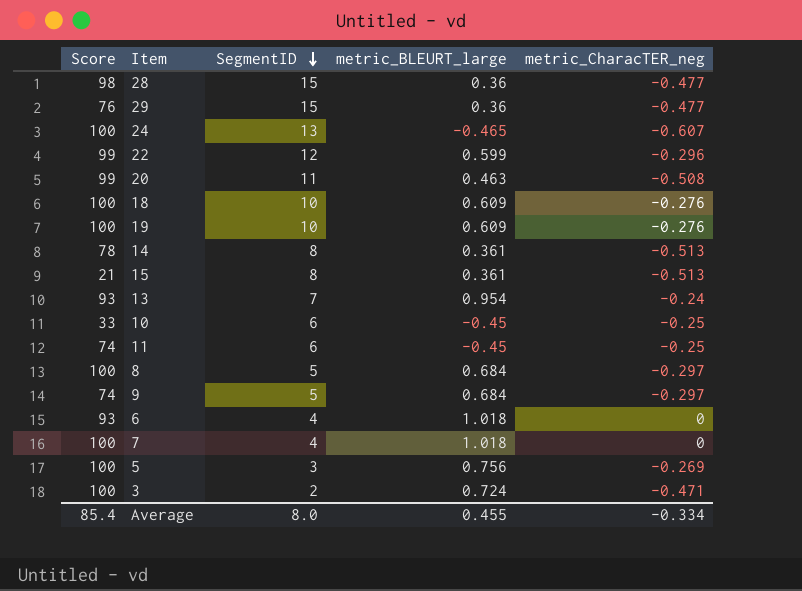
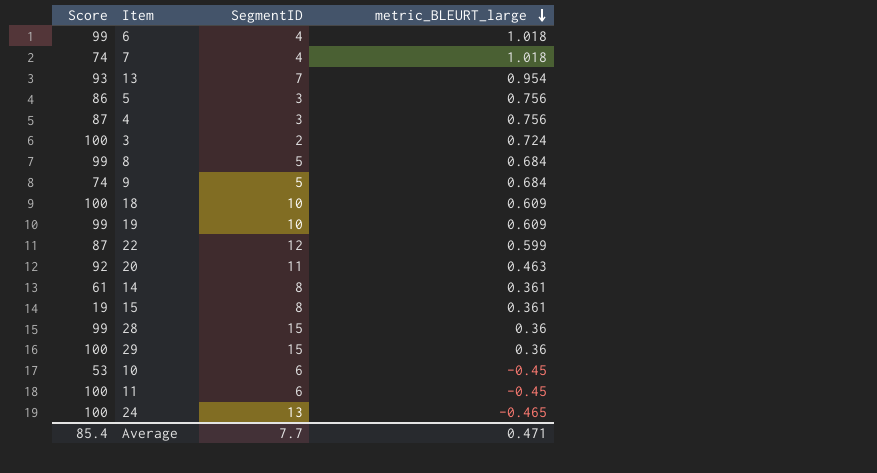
row order: SegmentID descending -> metric_BLEURT_large descending
column metric_CharacTER_neg | position: 5 -> none
6 | Score: 93 -> 99
7 | Score: 100 -> 74
5 | Score: 100 -> 86
row 4: none -> 87 | 3 | 0.756
8 | Score: 100 -> 99
19 | Score: 100 -> 99
22 | Score: 99 -> 87
20 | Score: 99 -> 92
14 | Score: 78 -> 61
15 | Score: 21 -> 19
28 | Score: 98 -> 99
29 | Score: 76 -> 100
10 | Score: 33 -> 53
11 | Score: 74 -> 100
Average | SegmentID: 8.0 -> 7.7
Average | metric_BLEURT_large: 0.455 -> 0.471

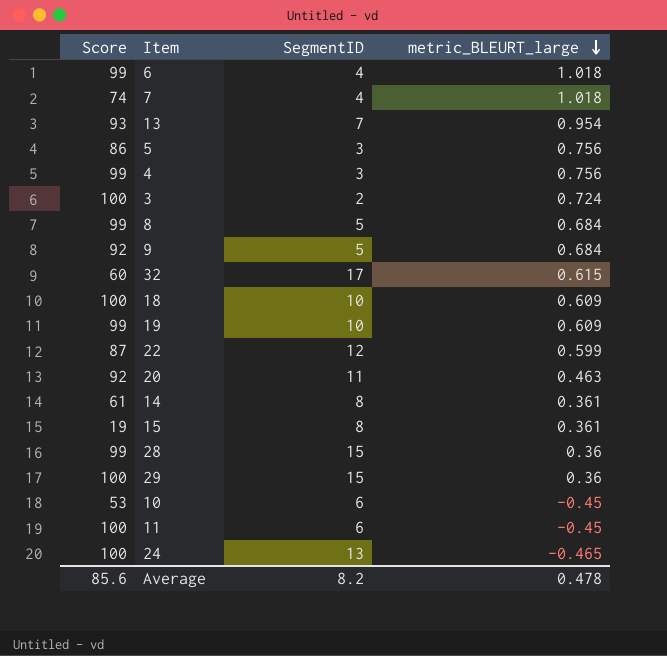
4 | Score: 87 -> 99
9 | Score: 74 -> 92
row 32: none -> 60 | 17 | 0.615
Average | Score: 85.4 -> 85.6
Average | SegmentID: 7.7 -> 8.2
Average | metric_BLEURT_large: 0.471 -> 0.478

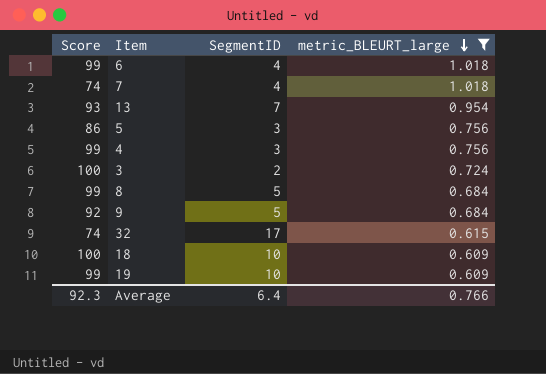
filter: none -> metric_BLEURT_large >= 0.609
32 | Score: 60 -> 74
Average | Score: 85.6 -> 92.3
Average | SegmentID: 8.2 -> 6.4
Average | metric_BLEURT_large: 0.478 -> 0.766

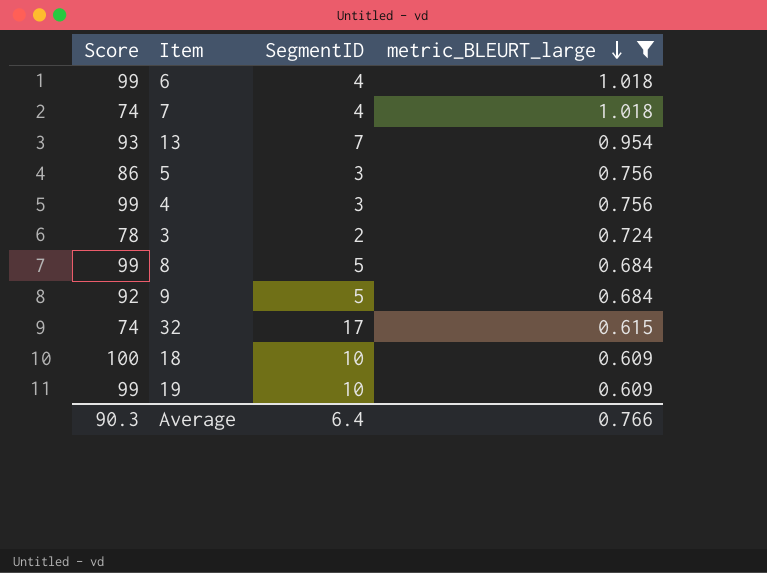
3 | Score: 100 -> 78
Average | Score: 92.3 -> 90.3

